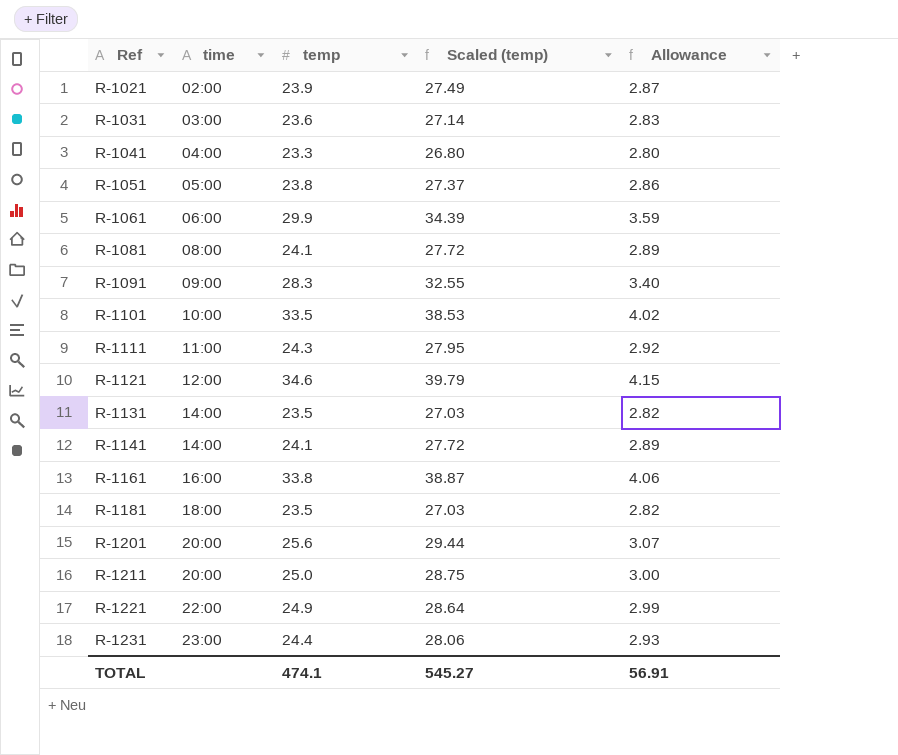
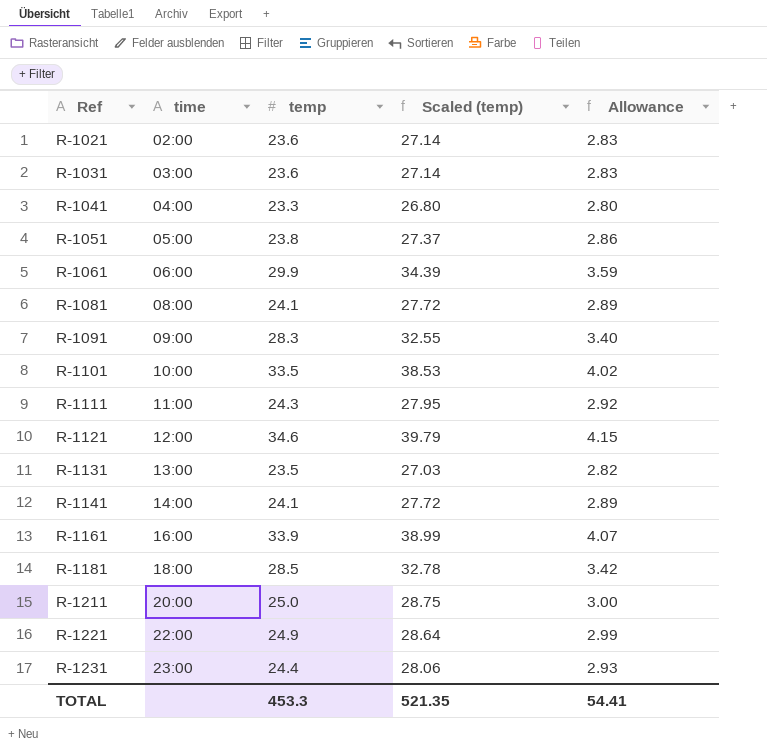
row R-1201: 20:00 | 25.6 | 29.44 | 3.07 -> none
R-1021 | temp: 23.9 -> 23.6
R-1021 | Scaled (temp): 27.49 -> 27.14
R-1021 | Allowance: 2.87 -> 2.83
R-1131 | time: 14:00 -> 13:00
R-1161 | temp: 33.8 -> 33.9
R-1161 | Scaled (temp): 38.87 -> 38.99
R-1161 | Allowance: 4.06 -> 4.07
R-1181 | temp: 23.5 -> 28.5
R-1181 | Scaled (temp): 27.03 -> 32.78
R-1181 | Allowance: 2.82 -> 3.42
TOTAL | temp: 474.1 -> 453.3
TOTAL | Scaled (temp): 545.27 -> 521.35
TOTAL | Allowance: 56.91 -> 54.41

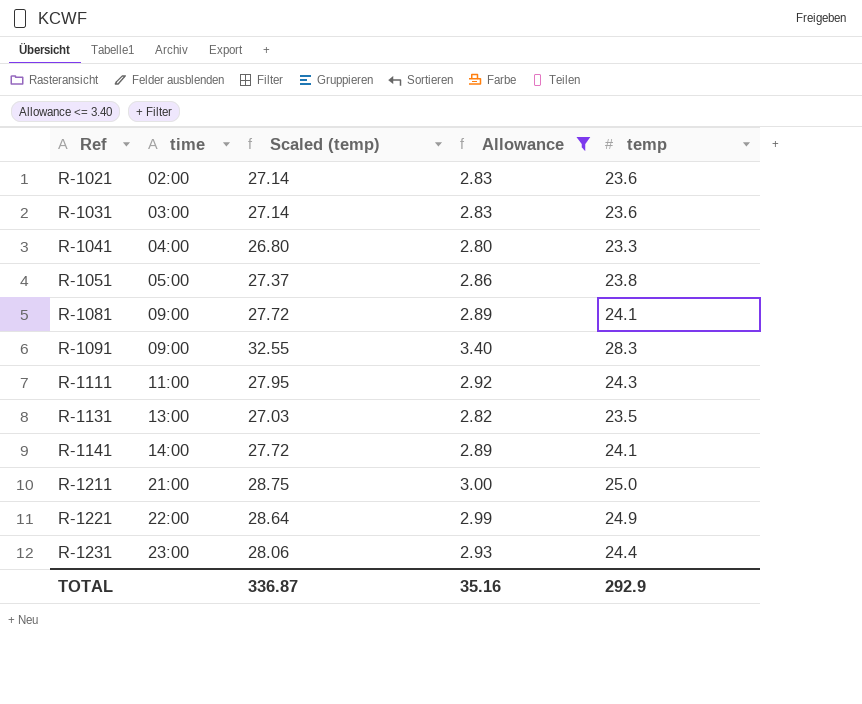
filter: none -> Allowance <= 3.40
column temp | position: 3 -> 5
R-1081 | time: 08:00 -> 09:00
R-1211 | time: 20:00 -> 21:00
TOTAL | Scaled (temp): 521.35 -> 336.87
TOTAL | Allowance: 54.41 -> 35.16
TOTAL | temp: 453.3 -> 292.9

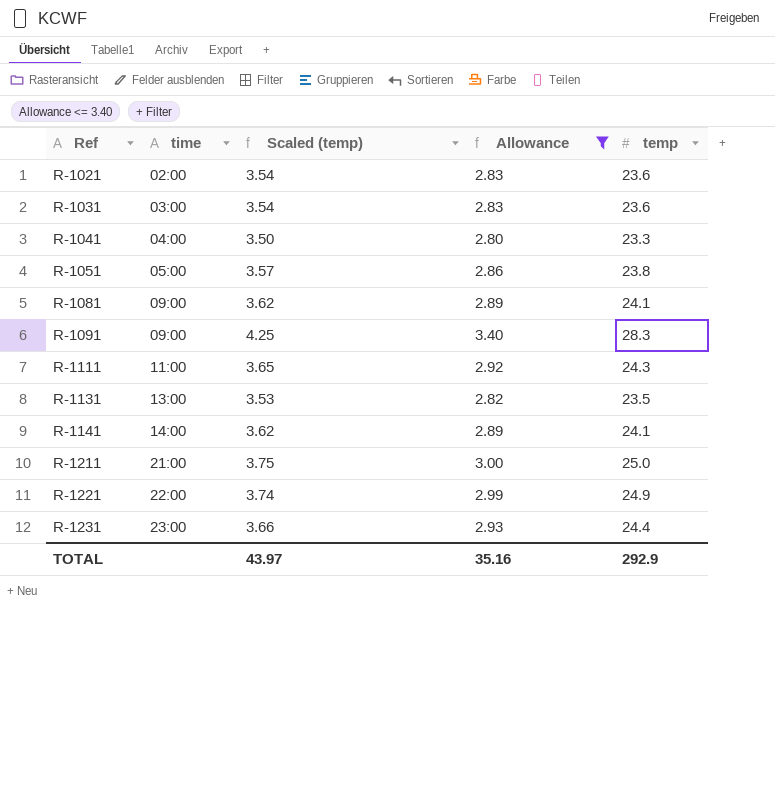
column Scaled (temp) | formula: [temp] * 1.15 -> [temp] * 0.15
TOTAL | Scaled (temp): 336.87 -> 43.97

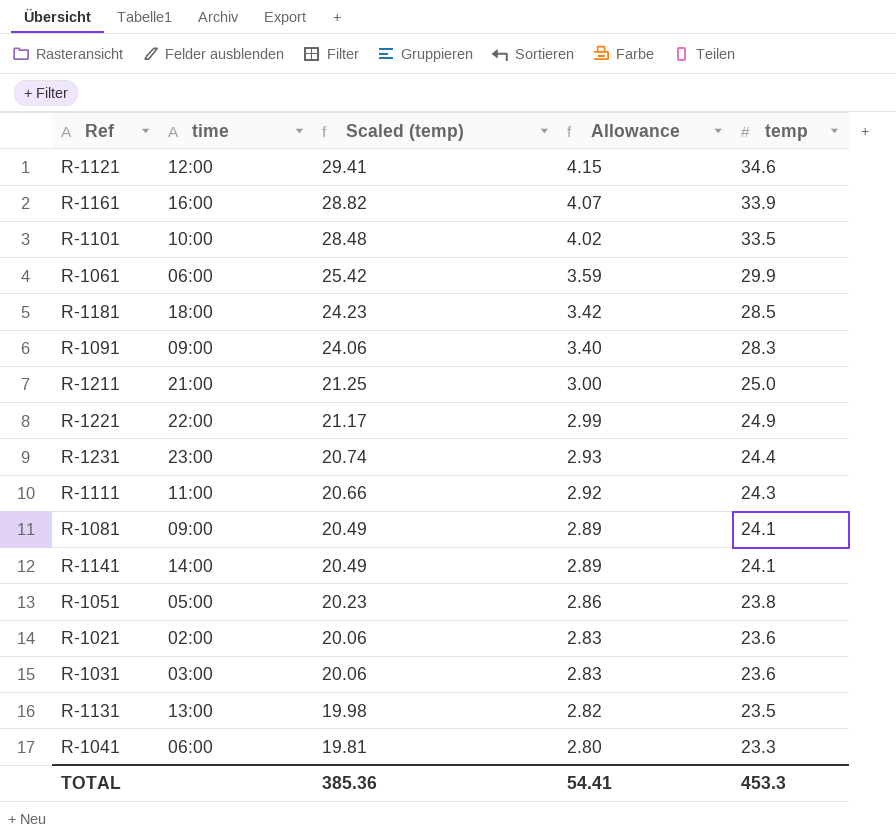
filter: Allowance <= 3.40 -> none
row order: Ref ascending -> Scaled (temp) descending
column Scaled (temp) | formula: [temp] * 0.15 -> [temp] * 0.85
R-1041 | time: 04:00 -> 06:00
TOTAL | Scaled (temp): 43.97 -> 385.36
TOTAL | Allowance: 35.16 -> 54.41
TOTAL | temp: 292.9 -> 453.3

